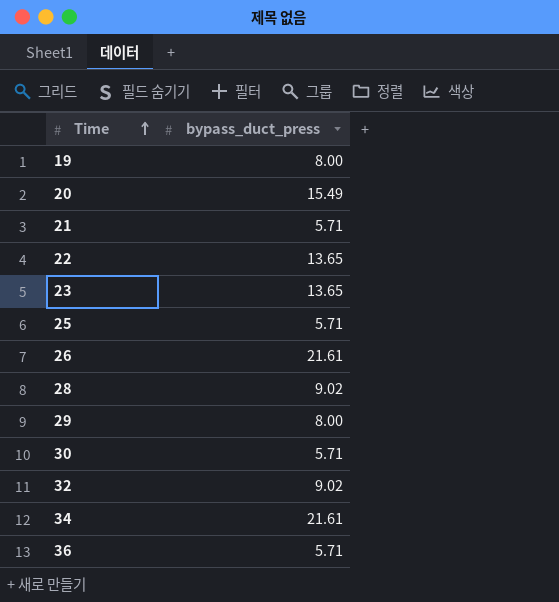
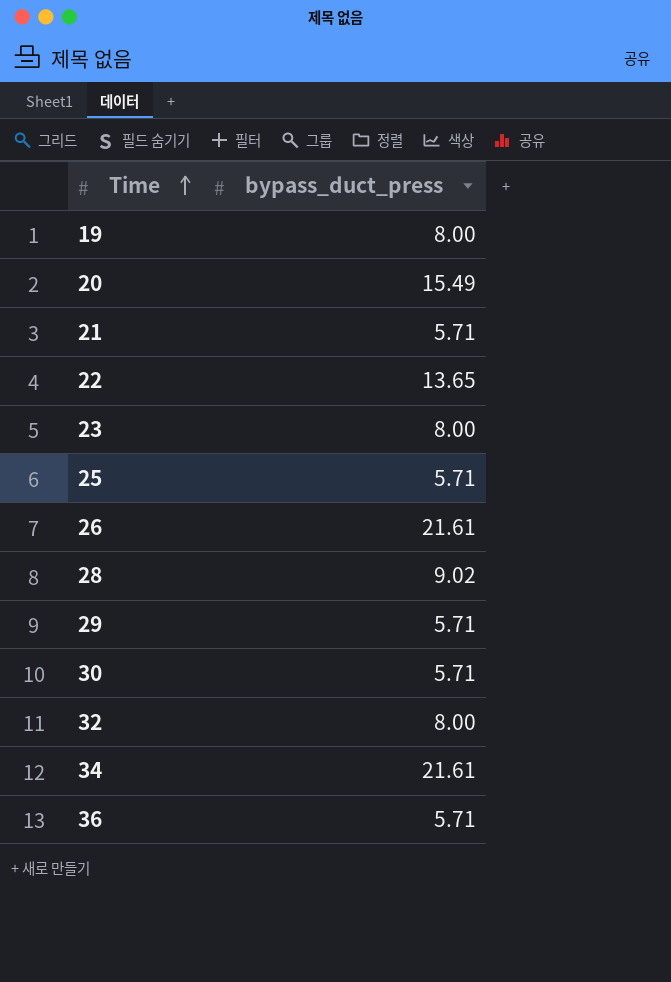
23 | bypass_duct_press: 13.65 -> 8.00
29 | bypass_duct_press: 8.00 -> 5.71
32 | bypass_duct_press: 9.02 -> 8.00

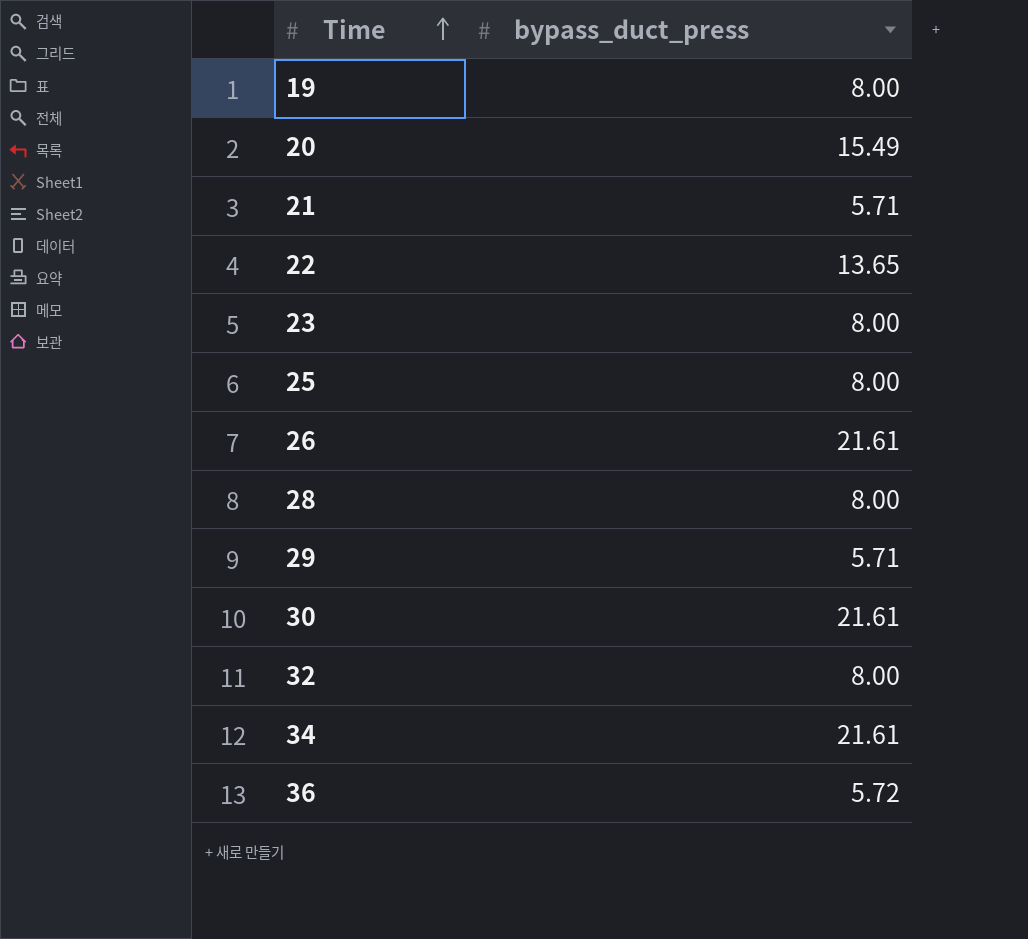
25 | bypass_duct_press: 5.71 -> 8.00
28 | bypass_duct_press: 9.02 -> 8.00
30 | bypass_duct_press: 5.71 -> 21.61
36 | bypass_duct_press: 5.71 -> 5.72

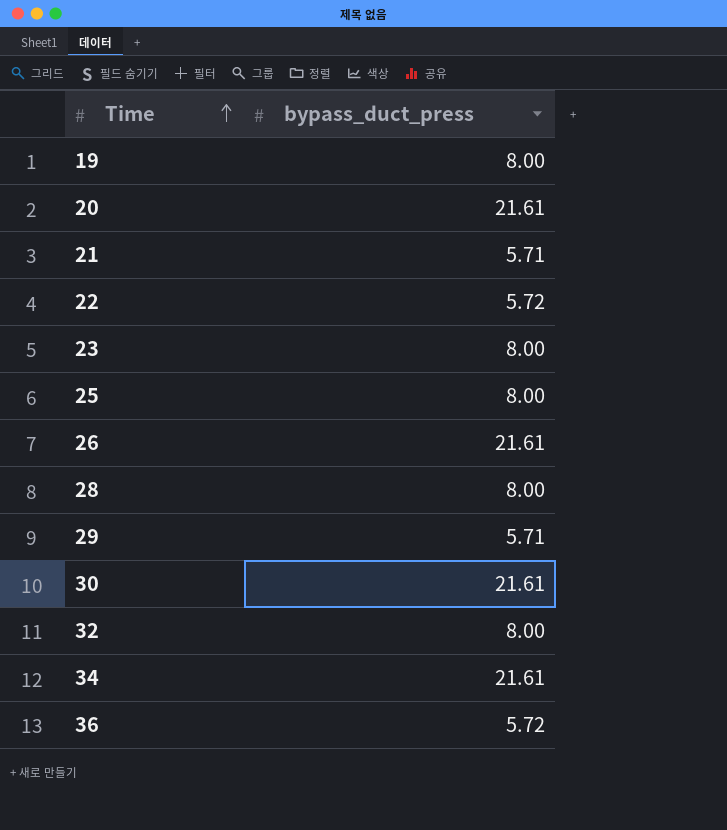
20 | bypass_duct_press: 15.49 -> 21.61
22 | bypass_duct_press: 13.65 -> 5.72

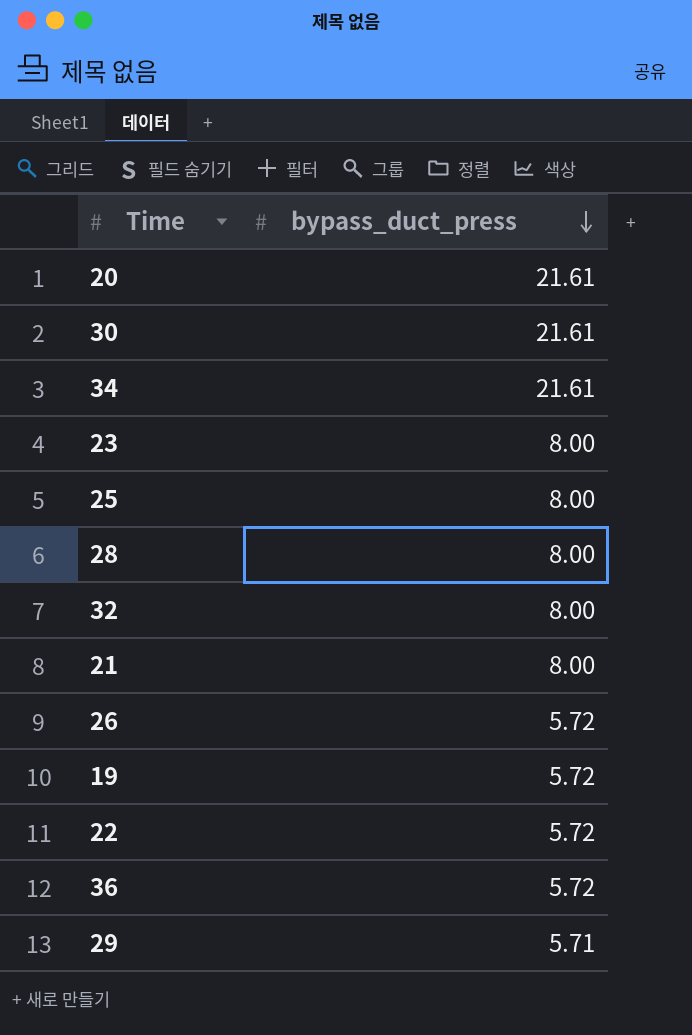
row order: Time ascending -> bypass_duct_press descending
21 | bypass_duct_press: 5.71 -> 8.00
26 | bypass_duct_press: 21.61 -> 5.72
19 | bypass_duct_press: 8.00 -> 5.72

